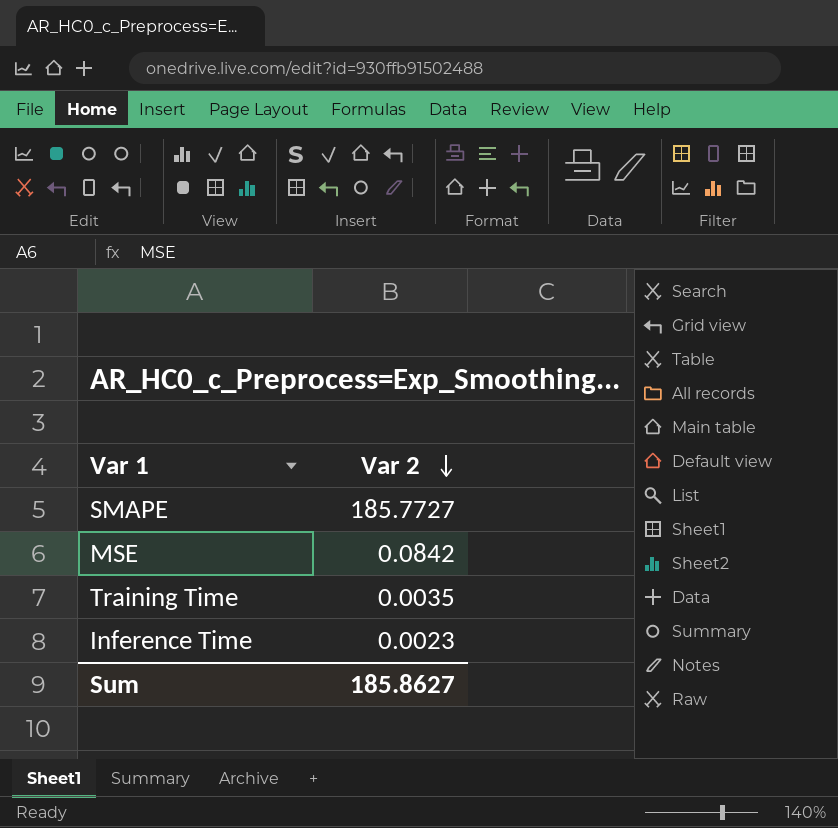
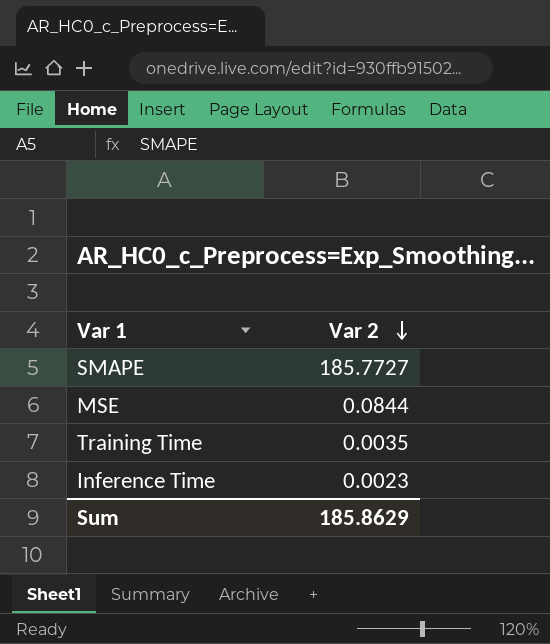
MSE | Var 2: 0.0842 -> 0.0844
Sum | Var 2: 185.8627 -> 185.8629

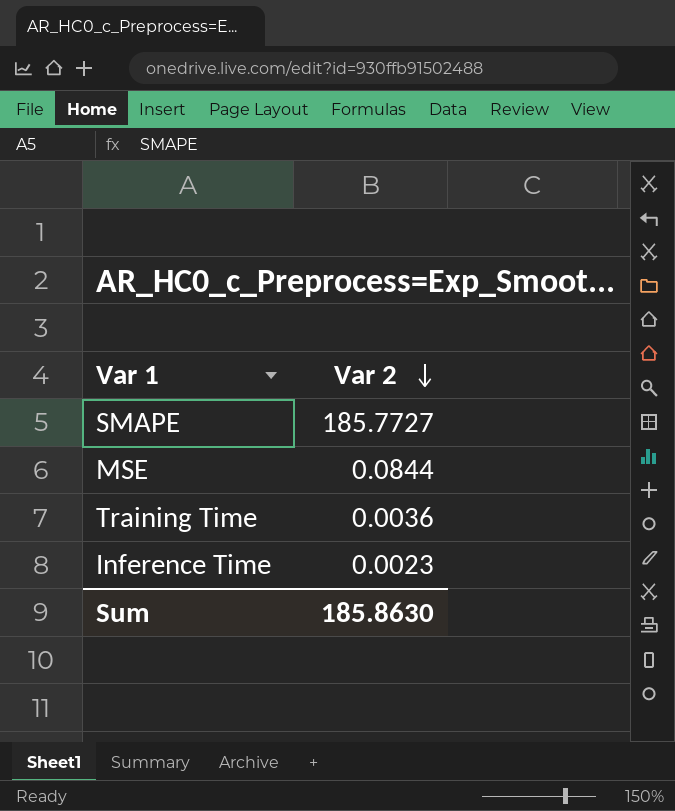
Training Time | Var 2: 0.0035 -> 0.0036
Sum | Var 2: 185.8629 -> 185.8630

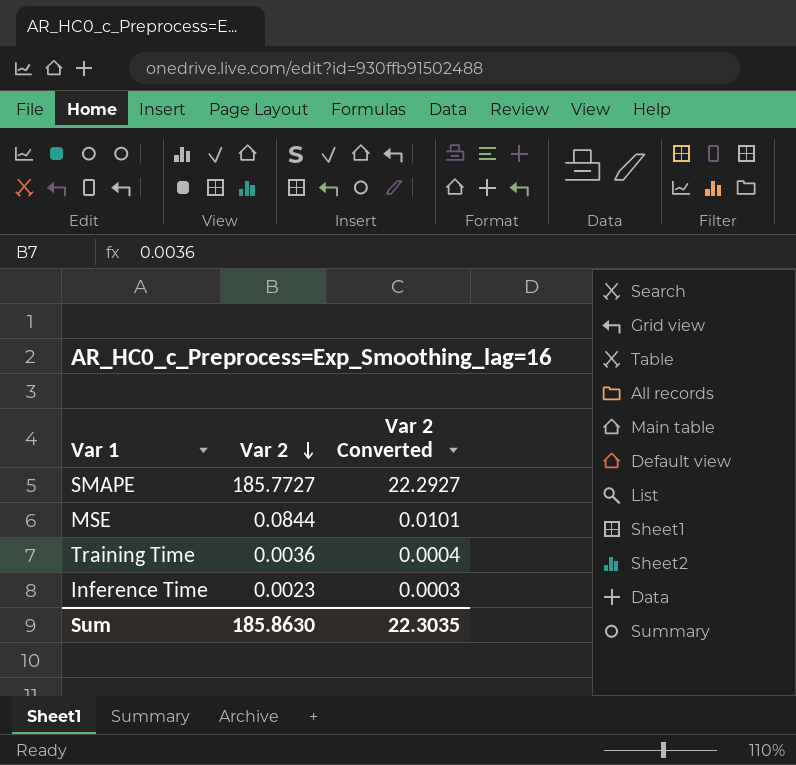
column Var 2 Converted | formula: none -> [Var 2] * 0.12

